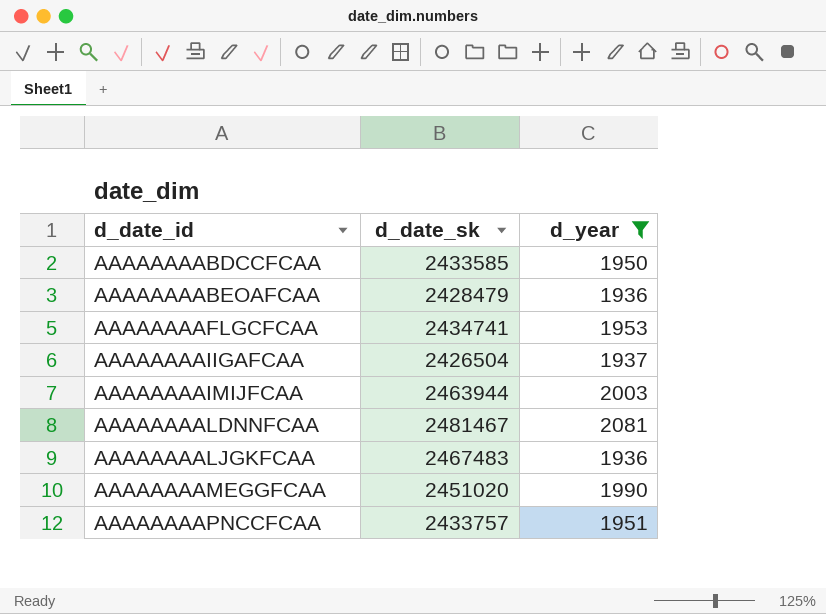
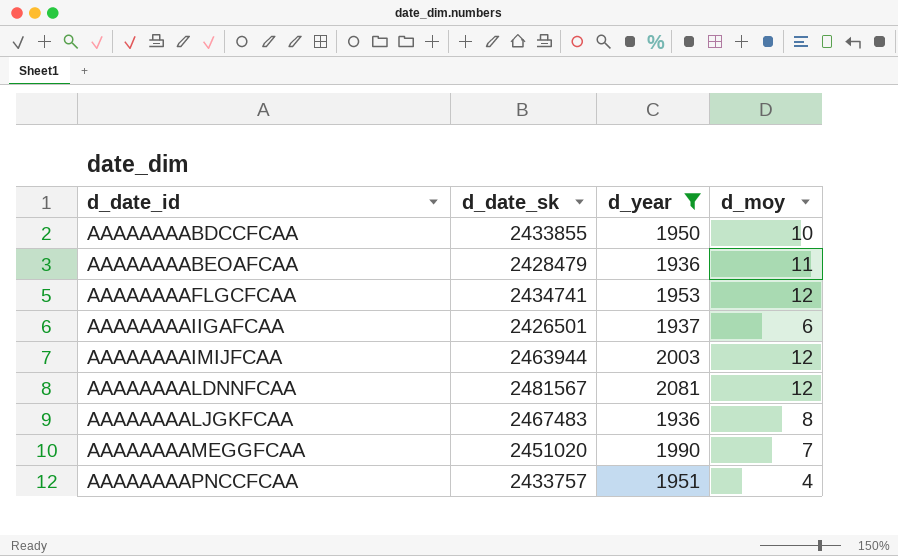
column d_moy | position: none -> 4
AAAAAAAABDCCFCAA | d_date_sk: 2433585 -> 2433855
AAAAAAAAIIGAFCAA | d_date_sk: 2426504 -> 2426501
AAAAAAAALDNNFCAA | d_date_sk: 2481467 -> 2481567

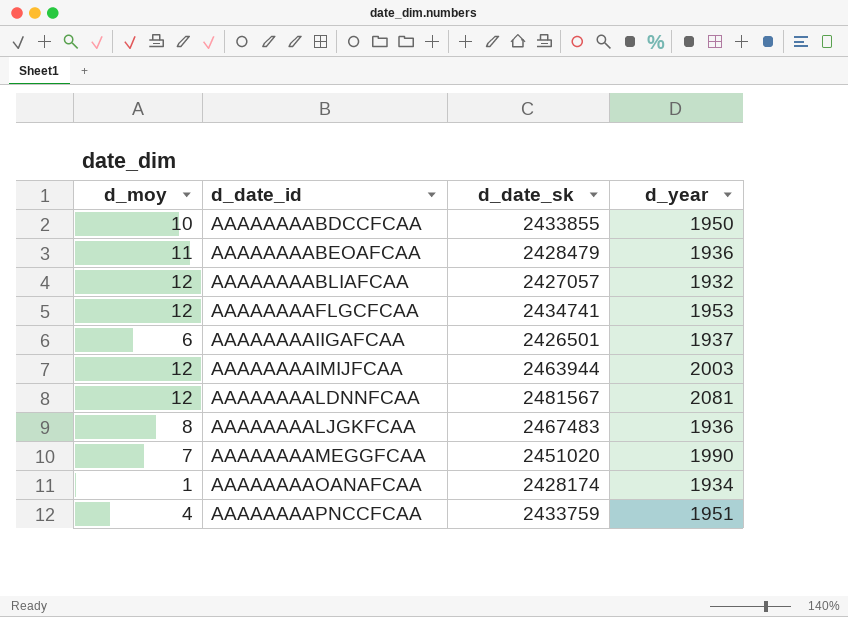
filter: d_year >= 1936 -> none
column d_moy | position: 4 -> 1
AAAAAAAAPNCCFCAA | d_date_sk: 2433757 -> 2433759

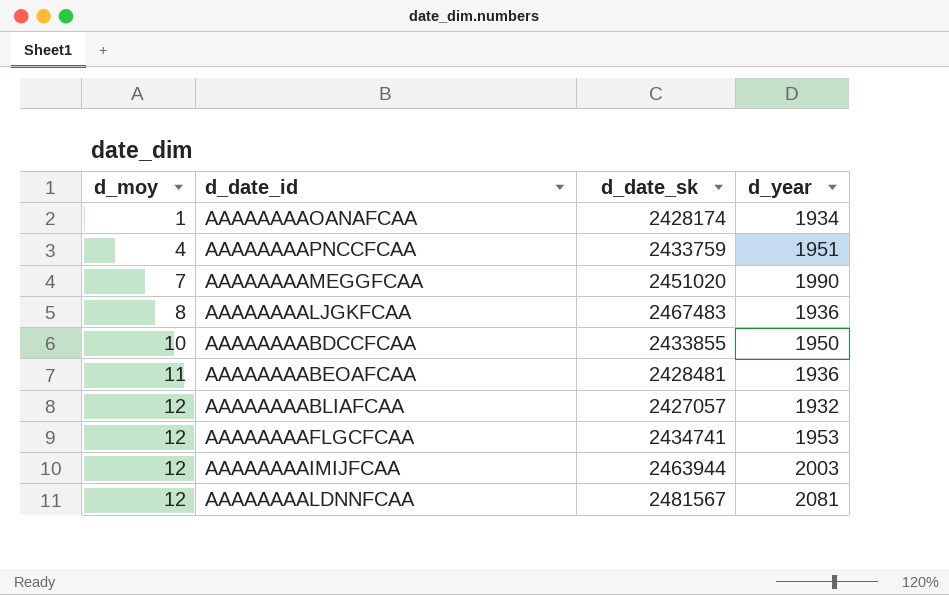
row order: d_date_id ascending -> d_moy ascending
row AAAAAAAAIIGAFCAA: 6 | 2426501 | 1937 -> none
AAAAAAAABEOAFCAA | d_date_sk: 2428479 -> 2428481

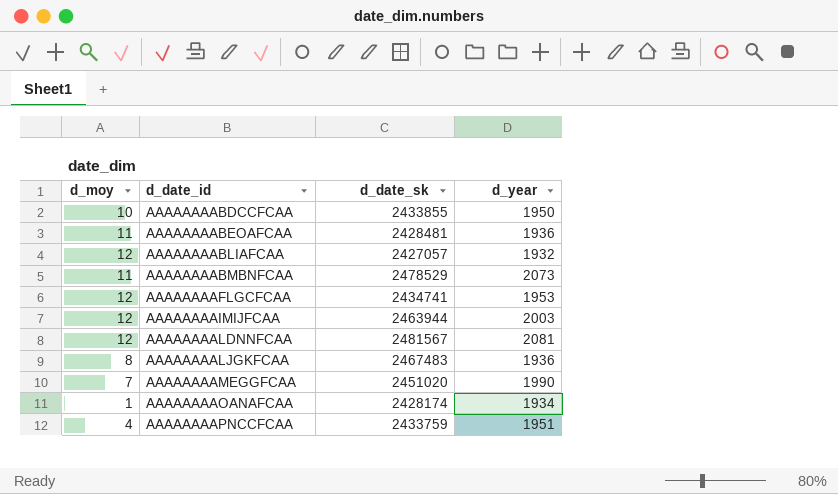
row order: d_moy ascending -> d_date_id ascending
row AAAAAAAABMBNFCAA: none -> 11 | 2478529 | 2073

